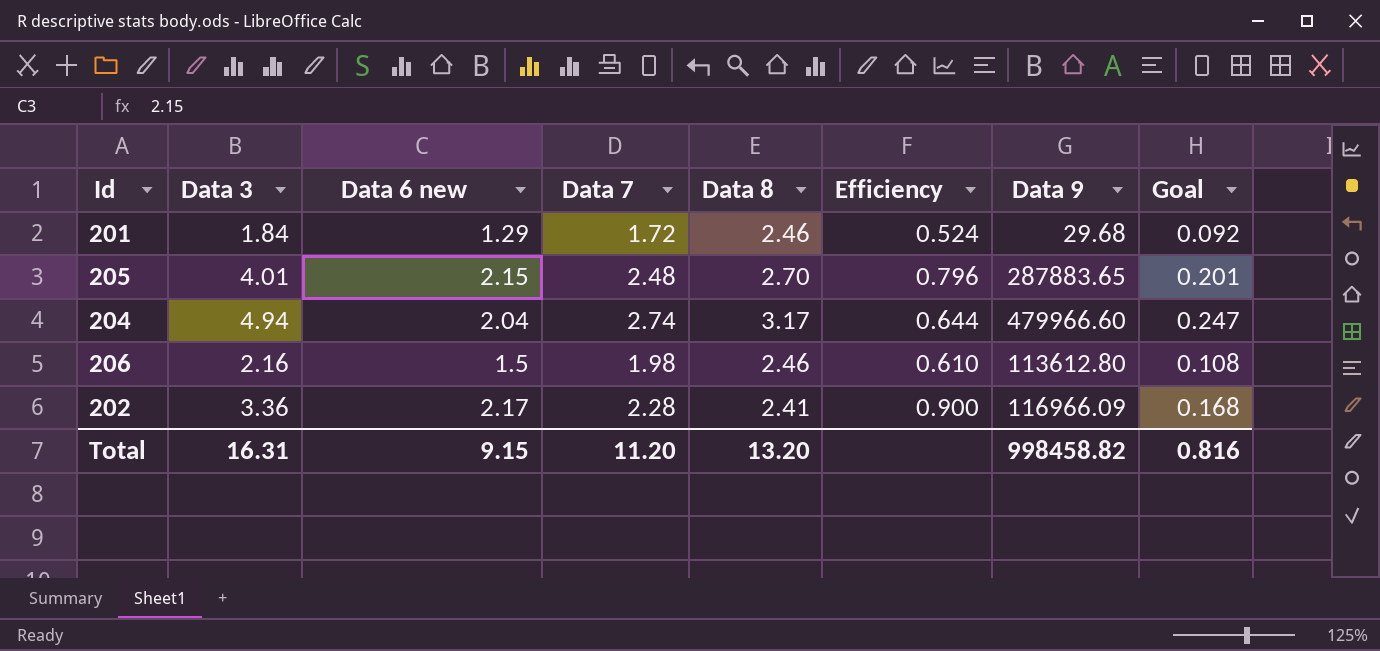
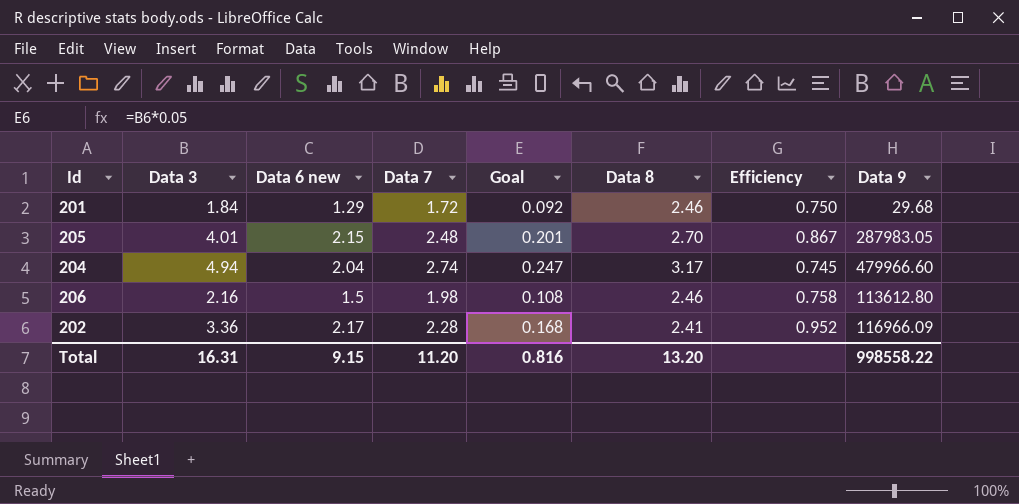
column Goal | position: 8 -> 5
column Efficiency | formula: [Data 6 new] / [Data 8] -> [Data 6 new] / [Data 7]
205 | Data 9: 287883.65 -> 287983.05
Total | Data 9: 998458.82 -> 998558.22

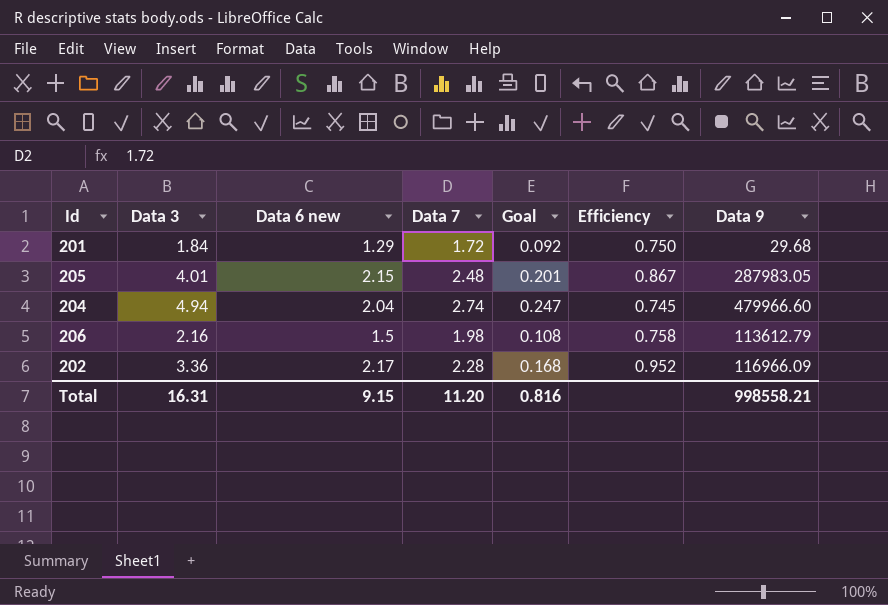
column Data 8 | position: 6 -> none
206 | Data 9: 113612.80 -> 113612.79
Total | Data 9: 998558.22 -> 998558.21

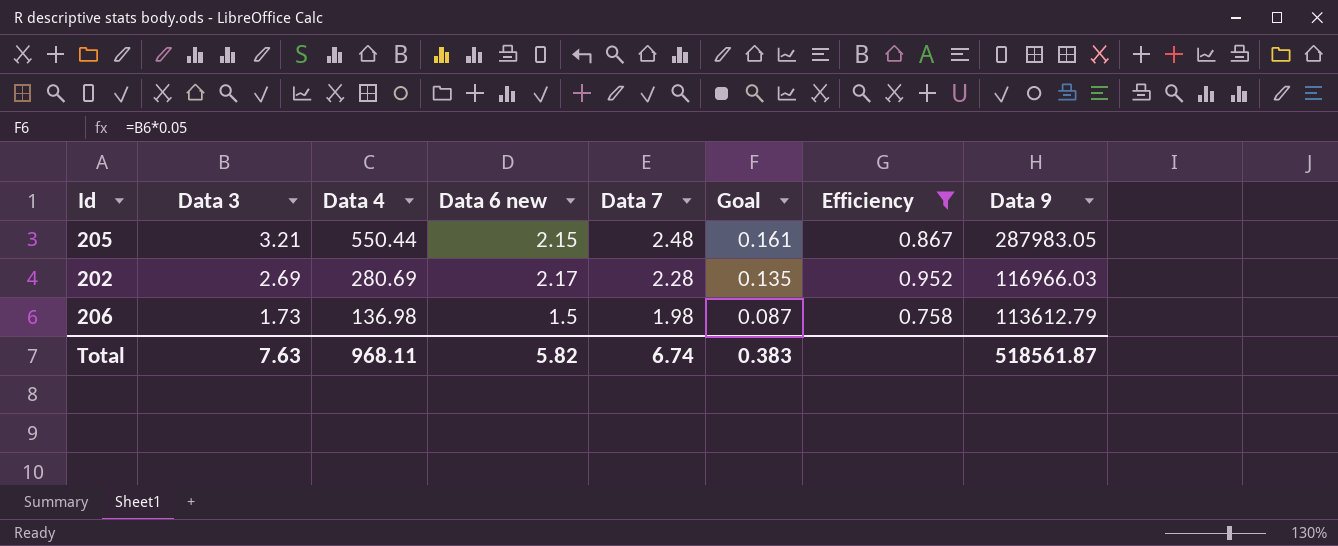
filter: none -> Efficiency >= 0.758
row order: none -> Data 3 descending
column Data 4 | position: none -> 3
205 | Data 3: 4.01 -> 3.21
205 | Goal: 0.201 -> 0.161
202 | Data 3: 3.36 -> 2.69
202 | Goal: 0.168 -> 0.135
202 | Data 9: 116966.09 -> 116966.03
206 | Data 3: 2.16 -> 1.73
206 | Goal: 0.108 -> 0.087
Total | Data 3: 16.31 -> 7.63
Total | Data 6 new: 9.15 -> 5.82
Total | Data 7: 11.20 -> 6.74
Total | Goal: 0.816 -> 0.383
Total | Data 9: 998558.21 -> 518561.87

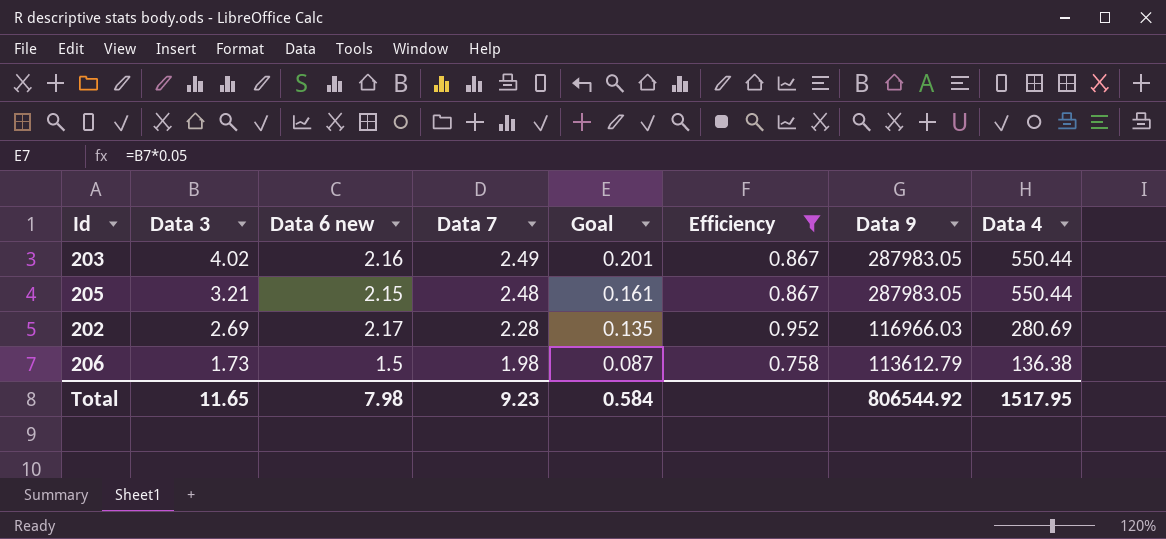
column Data 4 | position: 3 -> 8
row 203: none -> 4.02 | 2.16 | 2.49 | 0.201 | 0.867 | 287983.05 | 550.44
206 | Data 4: 136.98 -> 136.38
Total | Data 3: 7.63 -> 11.65
Total | Data 6 new: 5.82 -> 7.98
Total | Data 7: 6.74 -> 9.23
Total | Goal: 0.383 -> 0.584
Total | Data 9: 518561.87 -> 806544.92
Total | Data 4: 968.11 -> 1517.95

